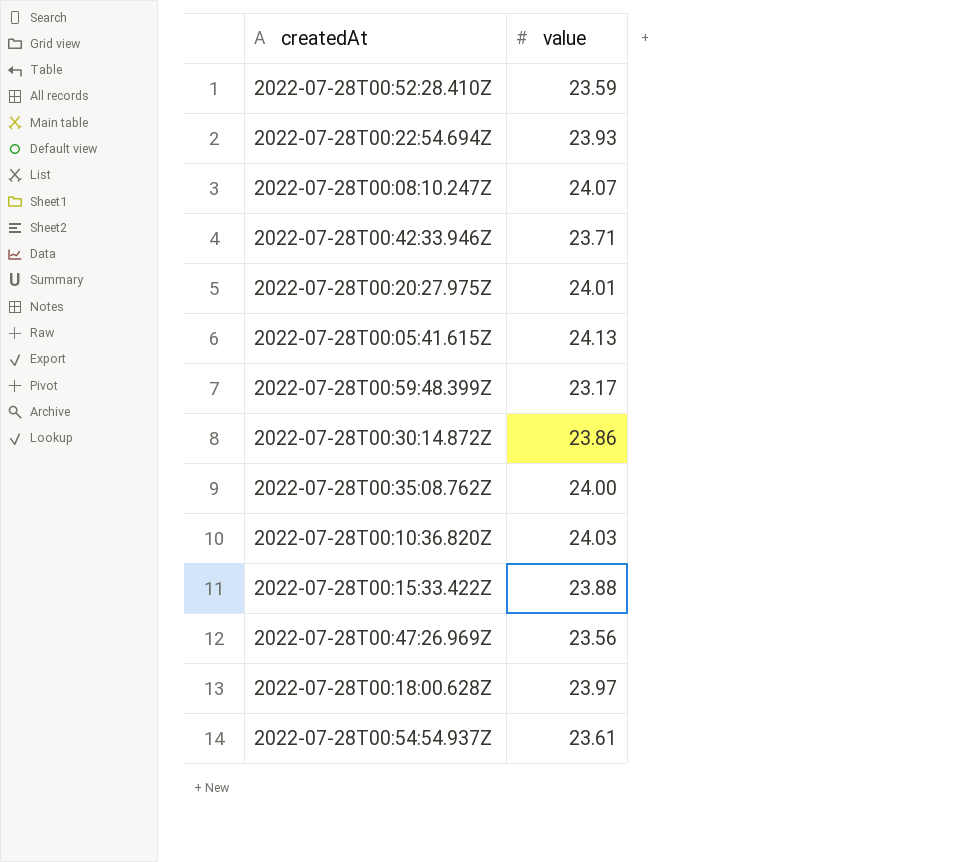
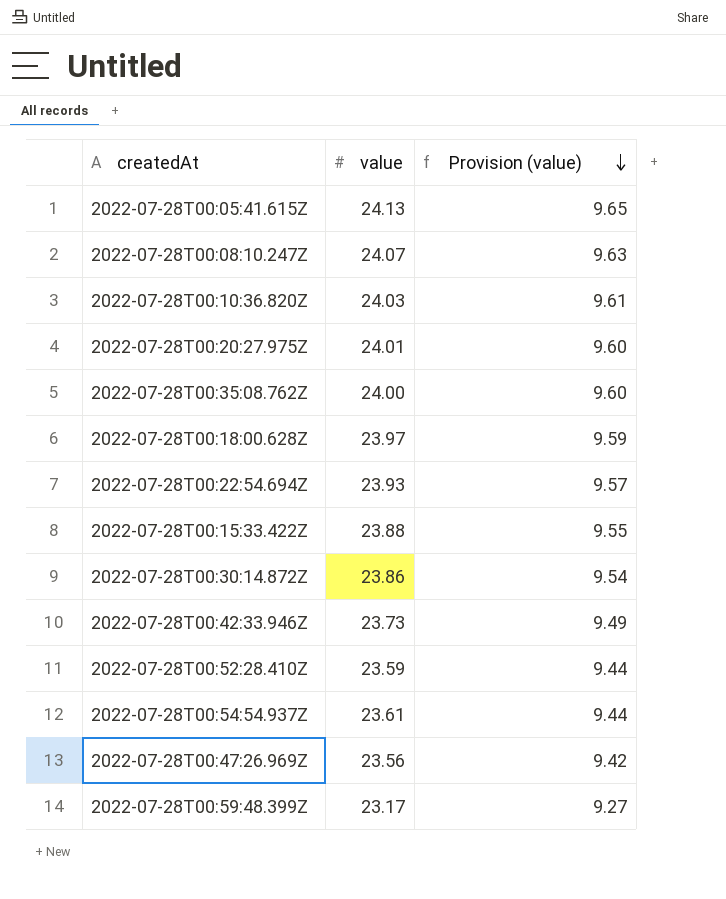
row order: none -> Provision (value) descending
column Provision (value) | formula: none -> [value] * 0.4
2022-07-28T00:42:33.946Z | value: 23.71 -> 23.73

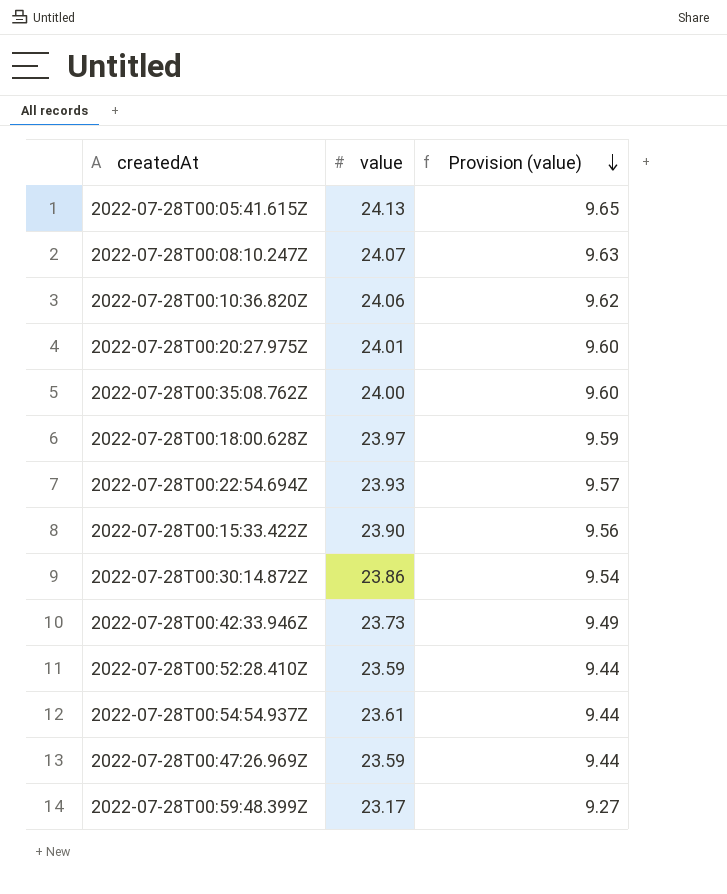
2022-07-28T00:10:36.820Z | value: 24.03 -> 24.06
2022-07-28T00:10:36.820Z | Provision (value): 9.61 -> 9.62
2022-07-28T00:15:33.422Z | value: 23.88 -> 23.90
2022-07-28T00:15:33.422Z | Provision (value): 9.55 -> 9.56
2022-07-28T00:47:26.969Z | value: 23.56 -> 23.59
2022-07-28T00:47:26.969Z | Provision (value): 9.42 -> 9.44

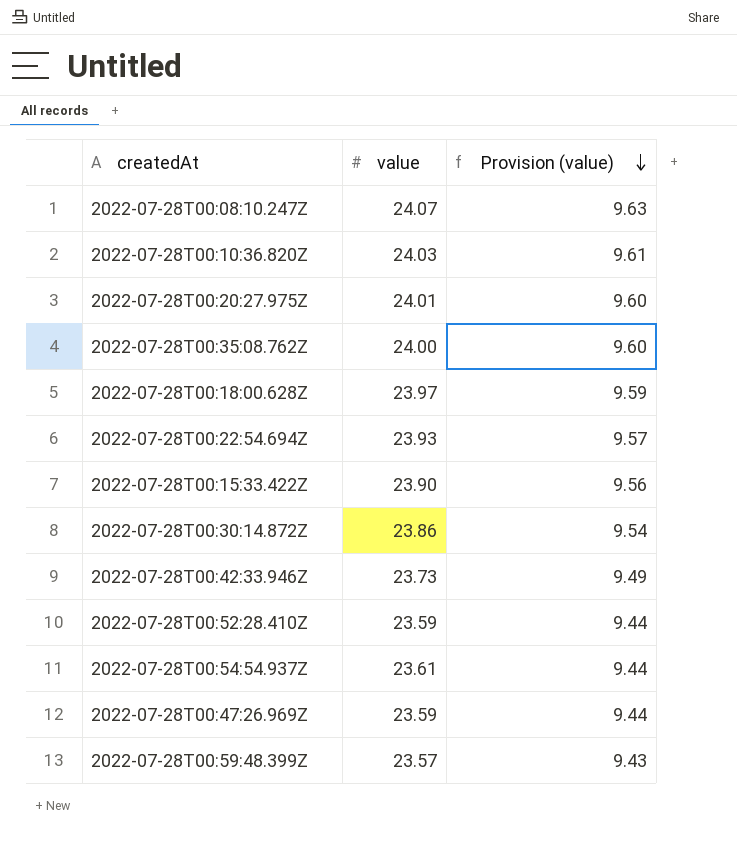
row 2022-07-28T00:05:41.615Z: 24.13 | 9.65 -> none
2022-07-28T00:10:36.820Z | value: 24.06 -> 24.03
2022-07-28T00:10:36.820Z | Provision (value): 9.62 -> 9.61
2022-07-28T00:59:48.399Z | value: 23.17 -> 23.57
2022-07-28T00:59:48.399Z | Provision (value): 9.27 -> 9.43

